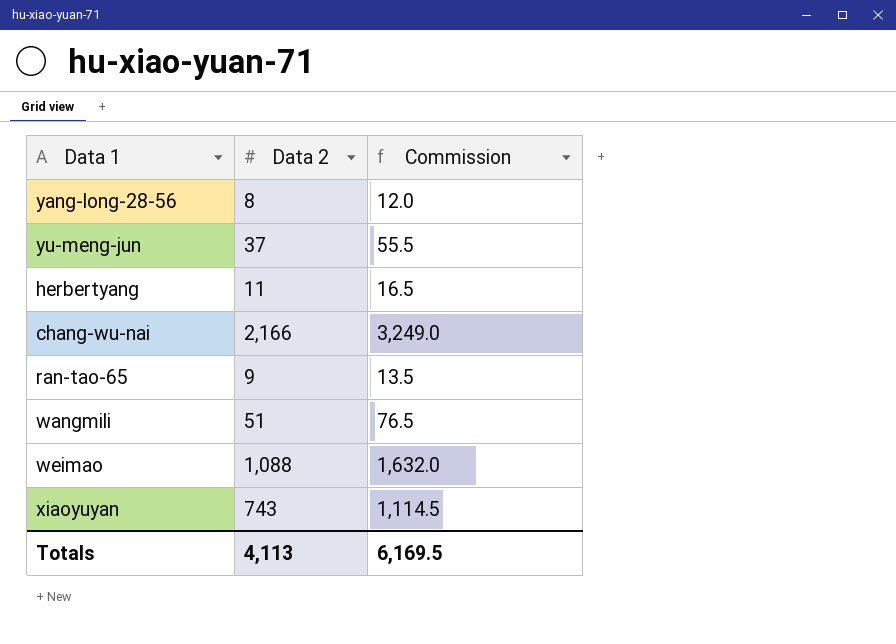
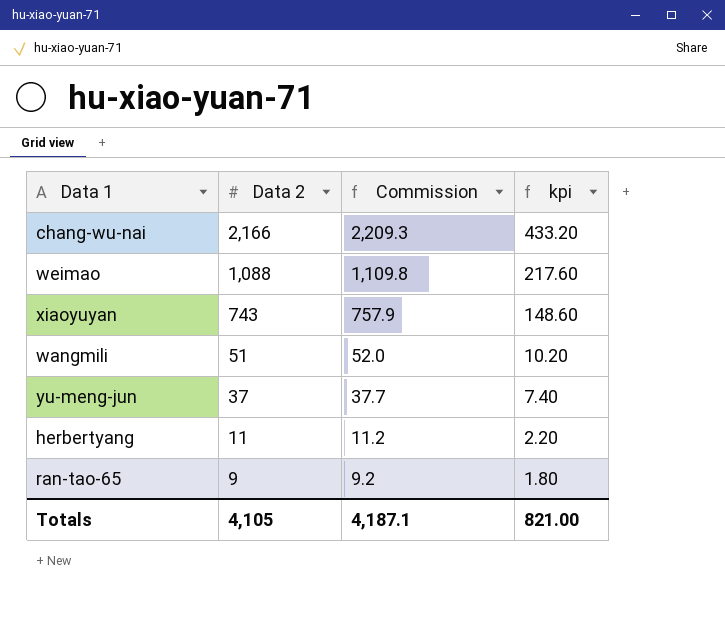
row order: none -> Data 2 descending
column Commission | formula: [Data 2] * 1.5 -> [Data 2] * 1.02
column kpi | formula: none -> [Data 2] * 0.2
row yang-long-28-56: 8 | 12.0 -> none
Totals | Data 2: 4,113 -> 4,105
Totals | Commission: 6,169.5 -> 4,187.1

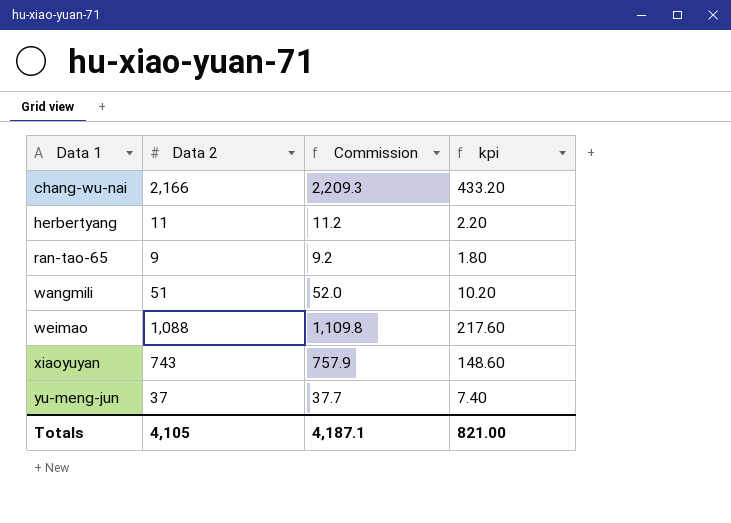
row order: Data 2 descending -> Data 1 ascending

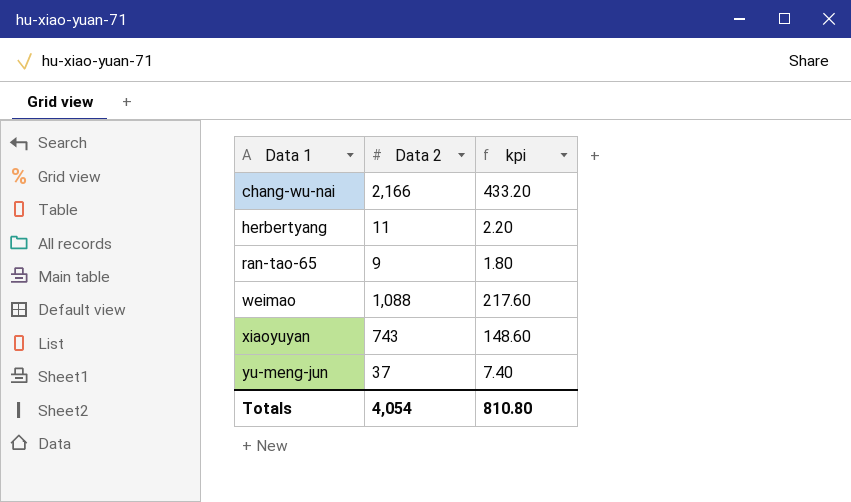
column Commission | formula: [Data 2] * 1.02 -> none
row wangmili: 51 | 52.0 | 10.20 -> none
Totals | Data 2: 4,105 -> 4,054
Totals | kpi: 821.00 -> 810.80

